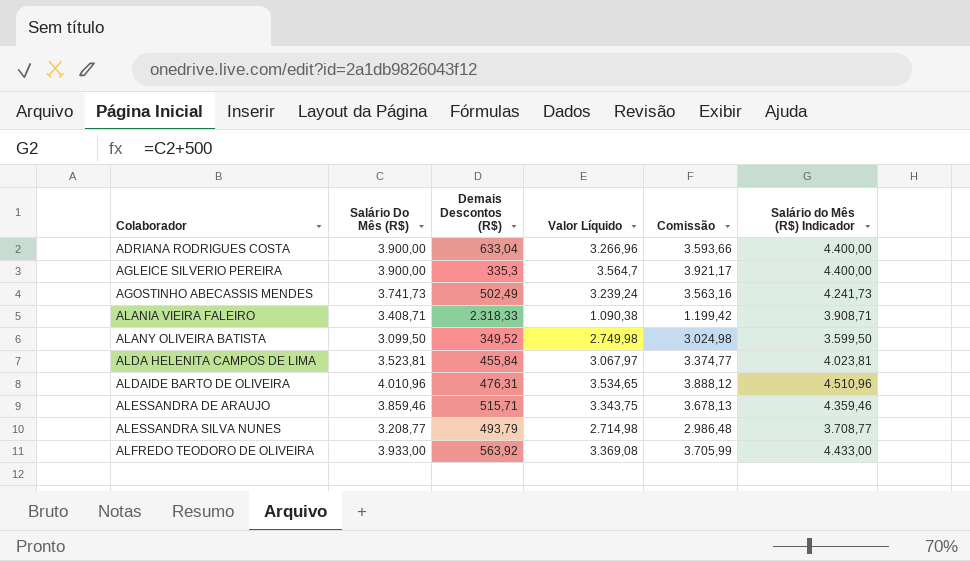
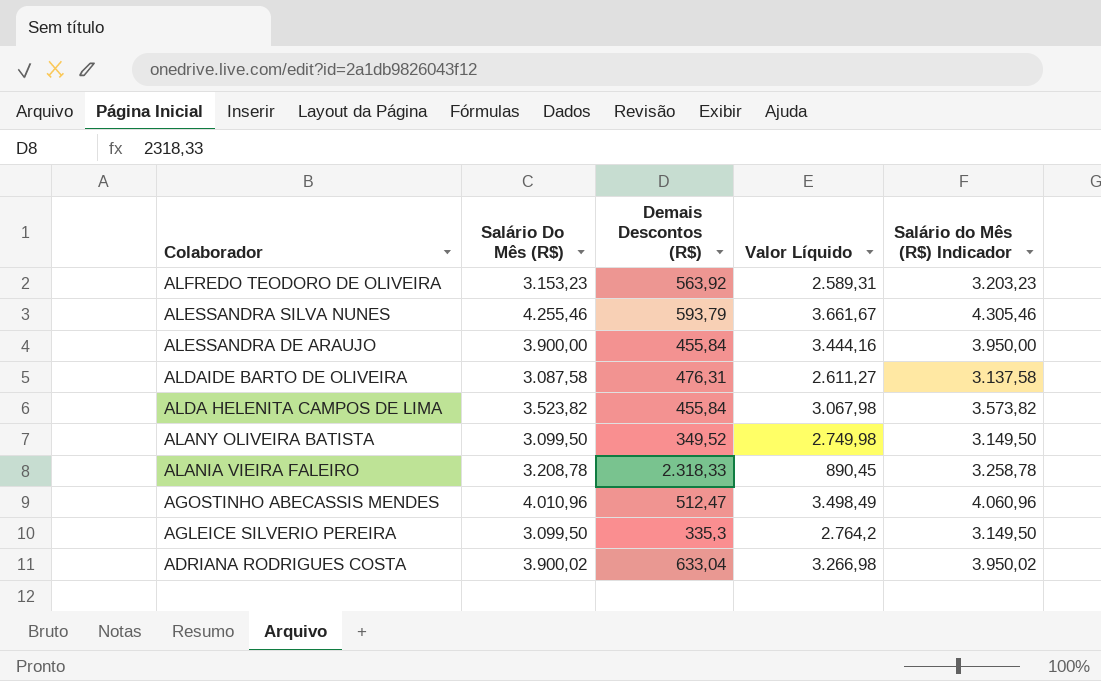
row order: Colaborador ascending -> Colaborador descending
column Comissão | formula: [Valor Líquido] * 1,1 -> none
column Salário do Mês (R$) Indicador | formula: [Salário Do Mês (R$)] + 500 -> [Salário Do Mês (R$)] + 50
ALFREDO TEODORO DE OLIVEIRA | Salário Do Mês (R$): 3.933,00 -> 3.153,23
ALFREDO TEODORO DE OLIVEIRA | Valor Líquido: 3.369,08 -> 2.589,31
ALESSANDRA SILVA NUNES | Salário Do Mês (R$): 3.208,77 -> 4.255,46
ALESSANDRA SILVA NUNES | Demais Descontos (R$): 493,79 -> 593,79
ALESSANDRA SILVA NUNES | Valor Líquido: 2.714,98 -> 3.661,67
ALESSANDRA DE ARAUJO | Salário Do Mês (R$): 3.859,46 -> 3.900,00
ALESSANDRA DE ARAUJO | Demais Descontos (R$): 515,71 -> 455,84
ALESSANDRA DE ARAUJO | Valor Líquido: 3.343,75 -> 3.444,16
ALDAIDE BARTO DE OLIVEIRA | Salário Do Mês (R$): 4.010,96 -> 3.087,58
ALDAIDE BARTO DE OLIVEIRA | Valor Líquido: 3.534,65 -> 2.611,27
ALDA HELENITA CAMPOS DE LIMA | Salário Do Mês (R$): 3.523,81 -> 3.523,82
ALDA HELENITA CAMPOS DE LIMA | Valor Líquido: 3.067,97 -> 3.067,98
ALANIA VIEIRA FALEIRO | Salário Do Mês (R$): 3.408,71 -> 3.208,78
ALANIA VIEIRA FALEIRO | Valor Líquido: 1.090,38 -> 890,45
AGOSTINHO ABECASSIS MENDES | Salário Do Mês (R$): 3.741,73 -> 4.010,96
AGOSTINHO ABECASSIS MENDES | Demais Descontos (R$): 502,49 -> 512,47
AGOSTINHO ABECASSIS MENDES | Valor Líquido: 3.239,24 -> 3.498,49
AGLEICE SILVERIO PEREIRA | Salário Do Mês (R$): 3.900,00 -> 3.099,50
AGLEICE SILVERIO PEREIRA | Valor Líquido: 3.564,7 -> 2.764,2
ADRIANA RODRIGUES COSTA | Salário Do Mês (R$): 3.900,00 -> 3.900,02
ADRIANA RODRIGUES COSTA | Valor Líquido: 3.266,96 -> 3.266,98

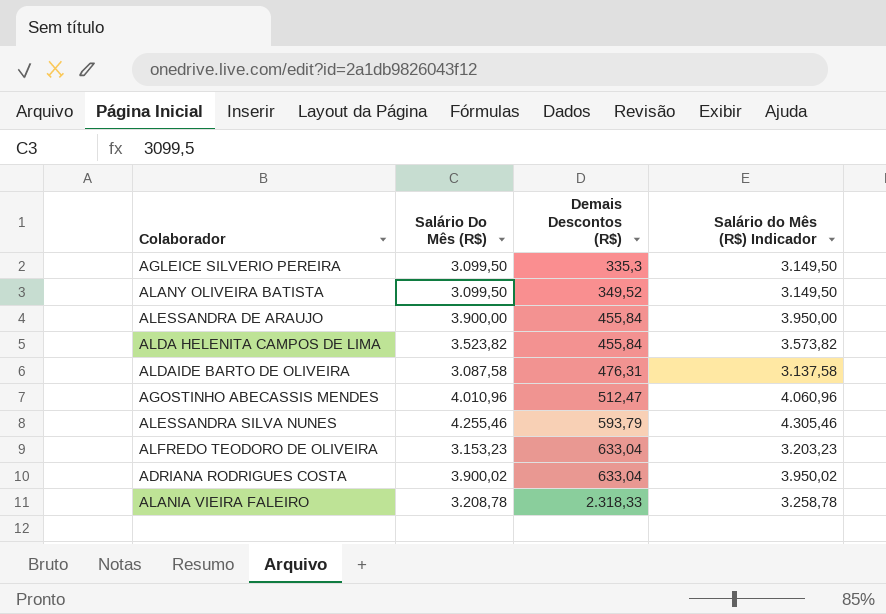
row order: Colaborador descending -> Demais Descontos (R$) ascending
column Valor Líquido | formula: [Salário Do Mês (R$)] - [Demais Descontos (R$)] -> none
ALFREDO TEODORO DE OLIVEIRA | Demais Descontos (R$): 563,92 -> 633,04

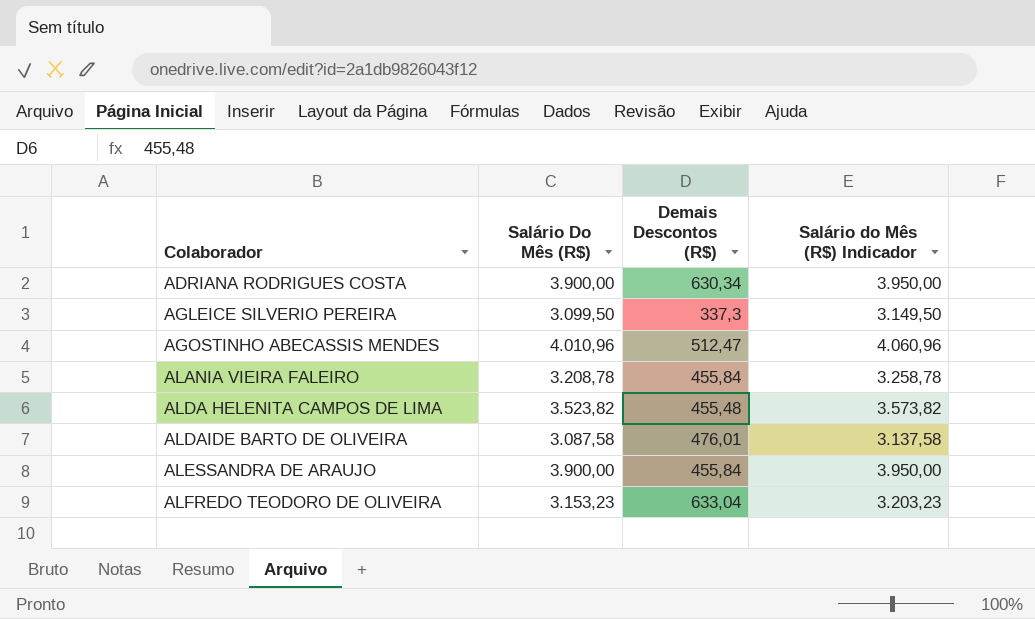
row order: Demais Descontos (R$) ascending -> Colaborador ascending
row ALANY OLIVEIRA BATISTA: 3.099,50 | 349,52 | 3.149,50 -> none
row ALESSANDRA SILVA NUNES: 4.255,46 | 593,79 | 4.305,46 -> none
ADRIANA RODRIGUES COSTA | Salário Do Mês (R$): 3.900,02 -> 3.900,00
ADRIANA RODRIGUES COSTA | Demais Descontos (R$): 633,04 -> 630,34
ADRIANA RODRIGUES COSTA | Salário do Mês (R$) Indicador: 3.950,02 -> 3.950,00
AGLEICE SILVERIO PEREIRA | Demais Descontos (R$): 335,3 -> 337,3
ALANIA VIEIRA FALEIRO | Demais Descontos (R$): 2.318,33 -> 455,84
ALDA HELENITA CAMPOS DE LIMA | Demais Descontos (R$): 455,84 -> 455,48
ALDAIDE BARTO DE OLIVEIRA | Demais Descontos (R$): 476,31 -> 476,01

